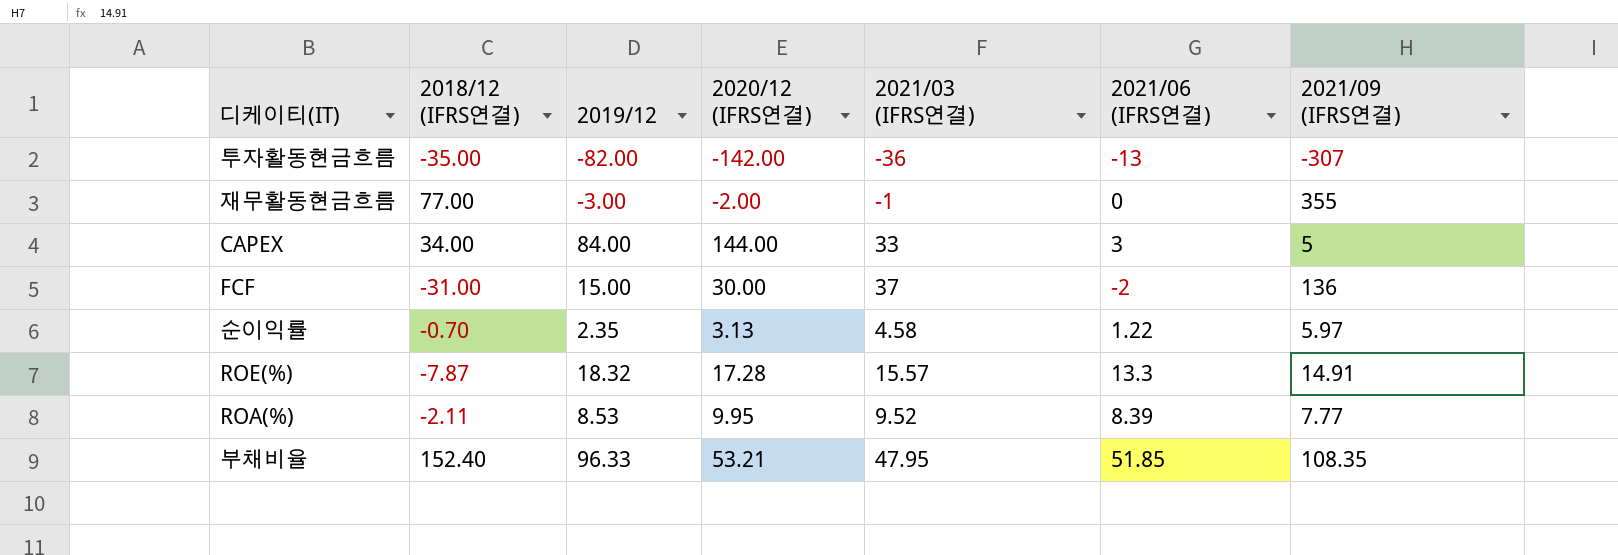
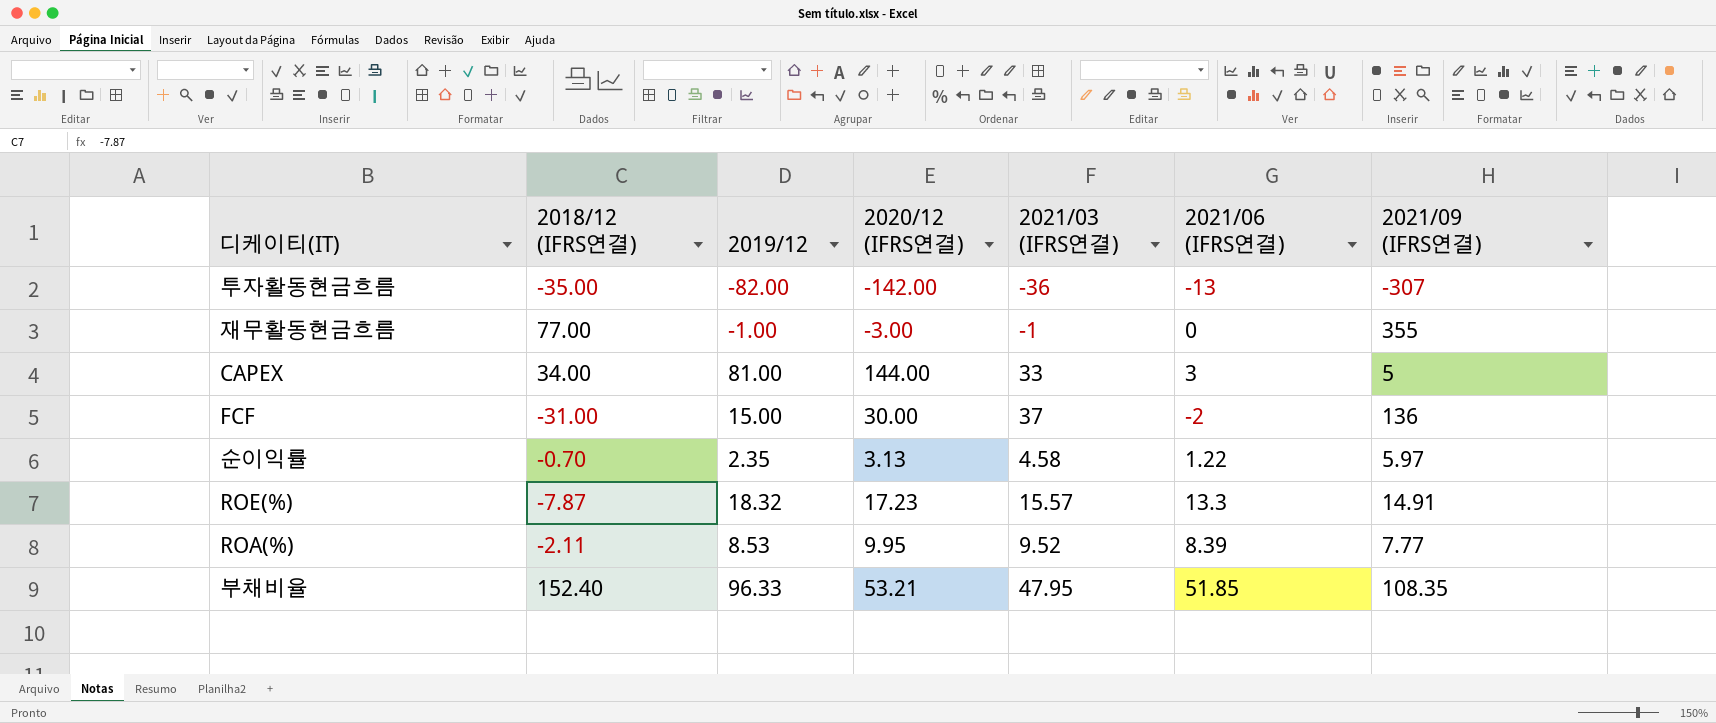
재무활동현금흐름 | 2019/12: -3.00 -> -1.00
재무활동현금흐름 | 2020/12 (IFRS연결): -2.00 -> -3.00
CAPEX | 2019/12: 84.00 -> 81.00
ROE(%) | 2020/12 (IFRS연결): 17.28 -> 17.23

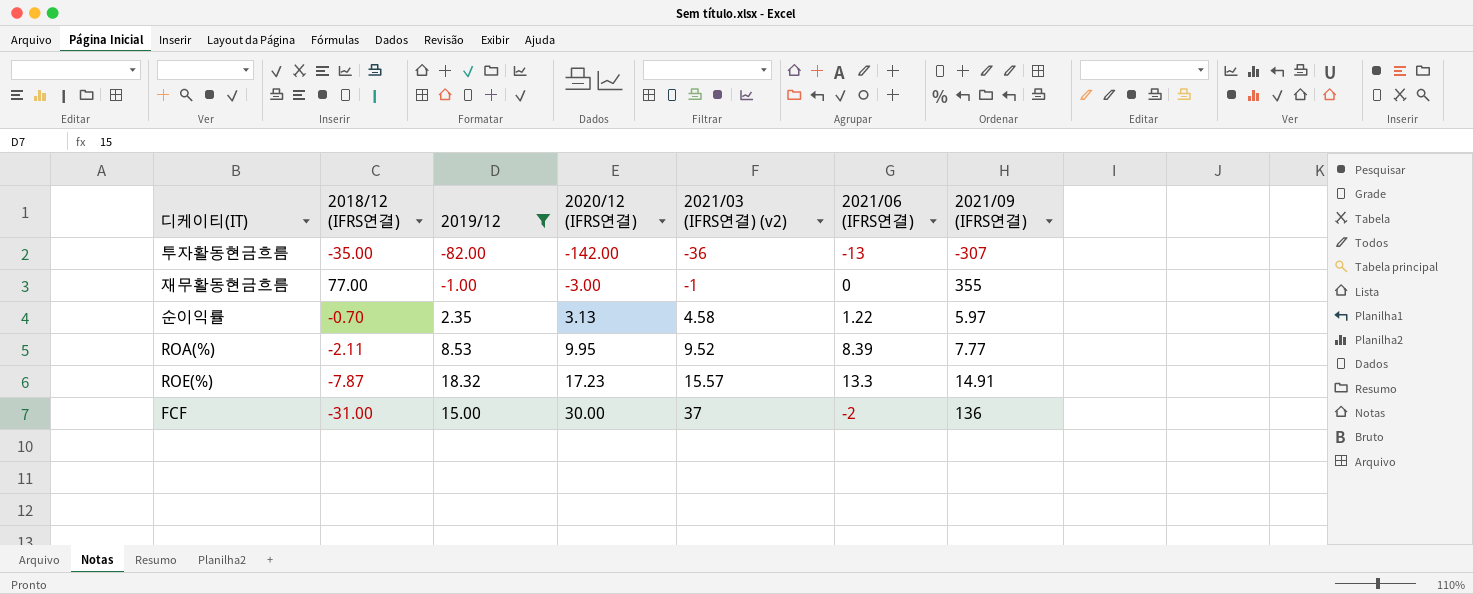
filter: none -> 2019/12 <= 18.32
row order: none -> 2020/12 (IFRS연결) ascending
column name: 2021/03 (IFRS연결) -> 2021/03 (IFRS연결) (v2)

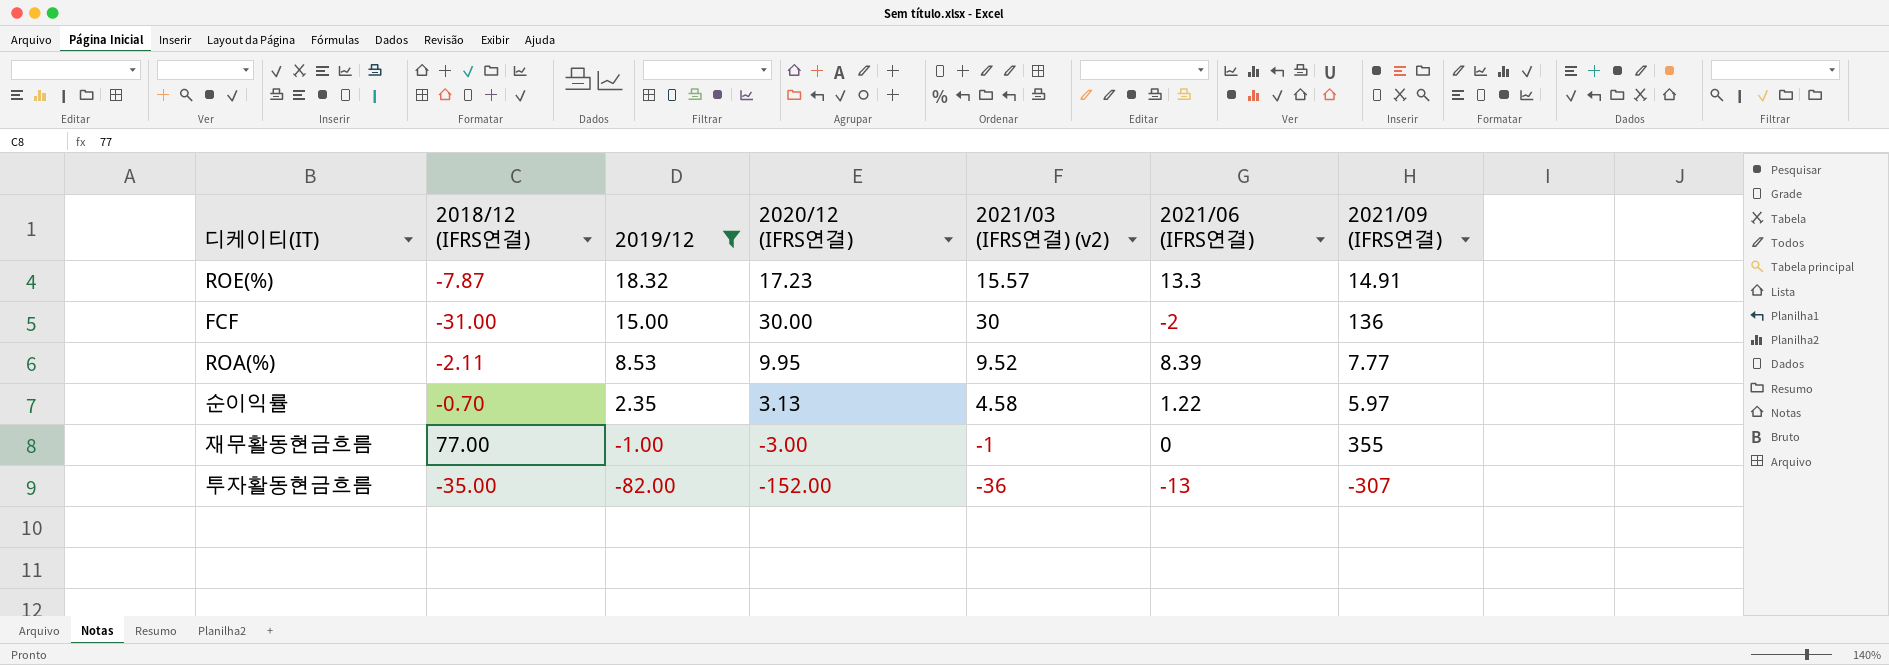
row order: 2020/12 (IFRS연결) ascending -> 2019/12 descending
FCF | 2021/03 (IFRS연결) (v2): 37 -> 30
투자활동현금흐름 | 2020/12 (IFRS연결): -142.00 -> -152.00

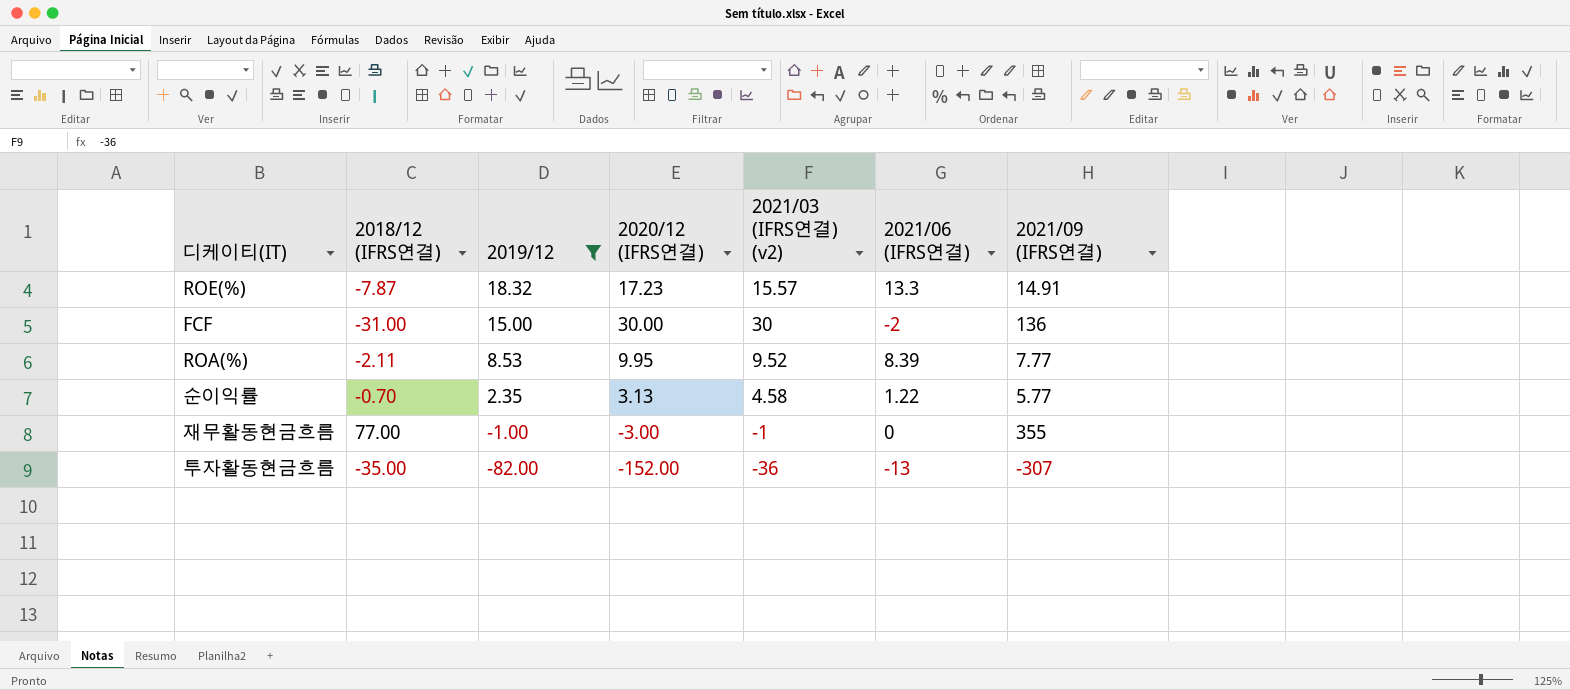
순이익률 | 2021/09 (IFRS연결): 5.97 -> 5.77

